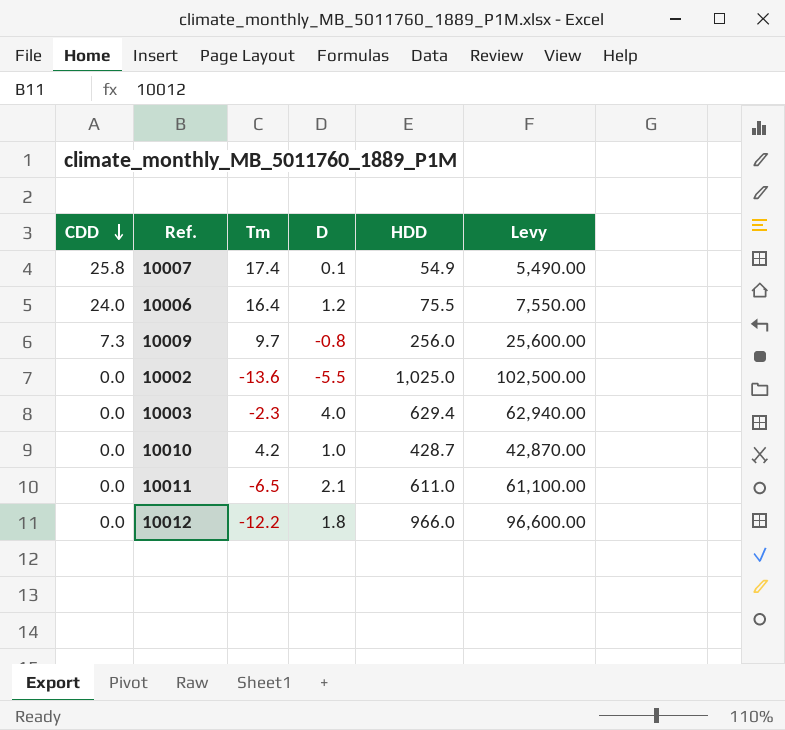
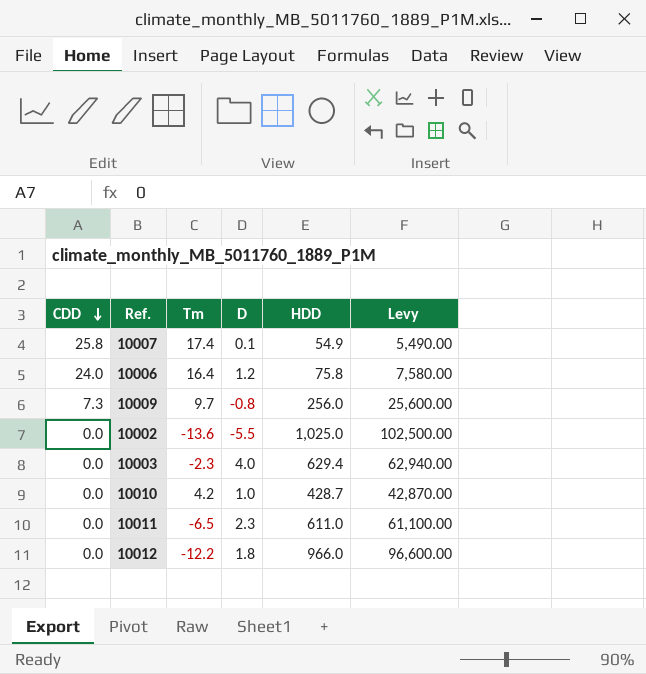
10006 | HDD: 75.5 -> 75.8
10006 | Levy: 7,550.00 -> 7,580.00
10011 | D: 2.1 -> 2.3

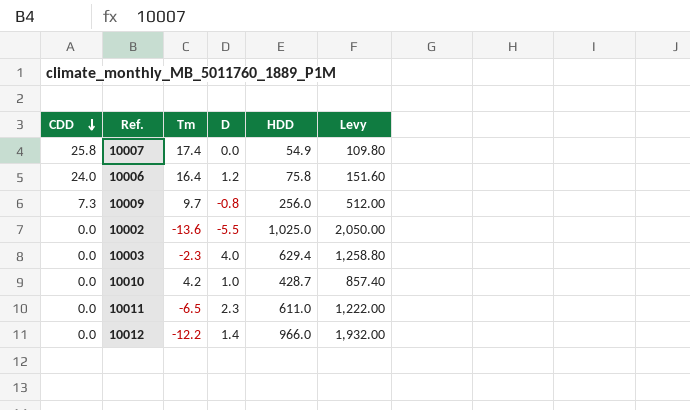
column Levy | formula: [HDD] * 100 -> [HDD] * 2
10007 | D: 0.1 -> 0.0
10012 | D: 1.8 -> 1.4

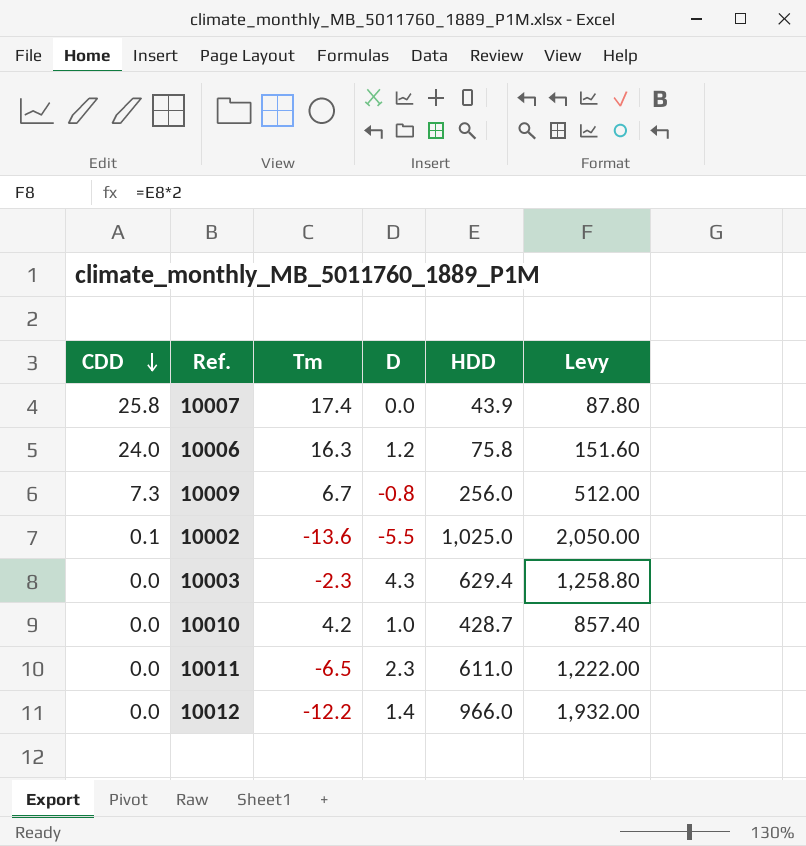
10007 | HDD: 54.9 -> 43.9
10007 | Levy: 109.80 -> 87.80
10006 | Tm: 16.4 -> 16.3
10009 | Tm: 9.7 -> 6.7
10002 | CDD: 0.0 -> 0.1
10003 | D: 4.0 -> 4.3

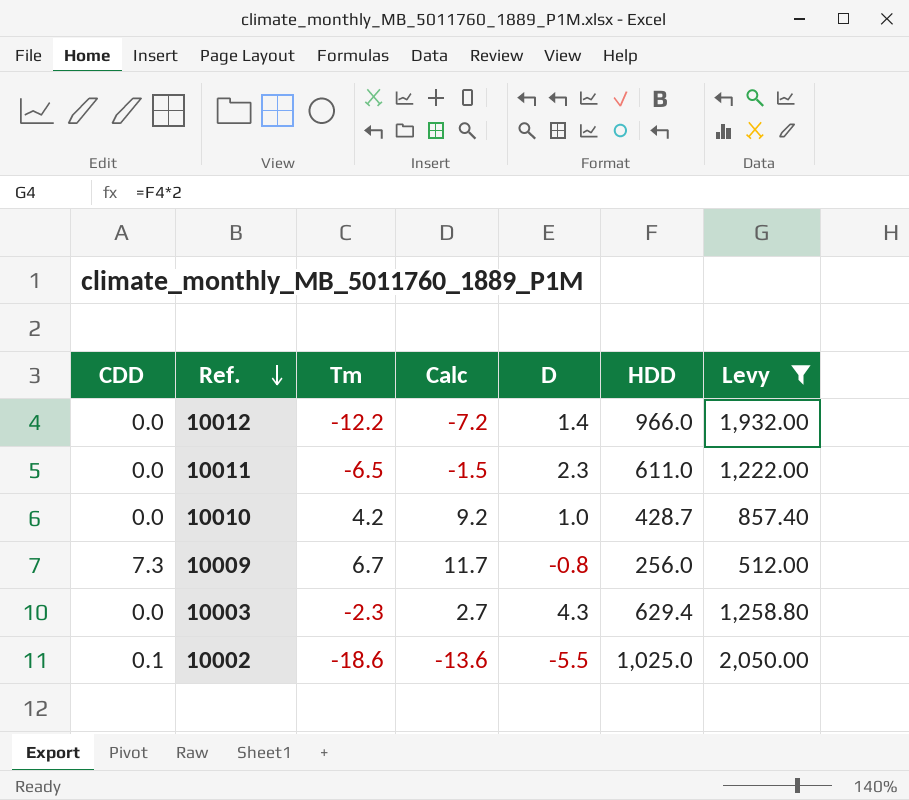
filter: none -> Levy >= 512.00
row order: CDD descending -> Ref. descending
column Calc | formula: none -> [Tm] + 5
10002 | Tm: -13.6 -> -18.6

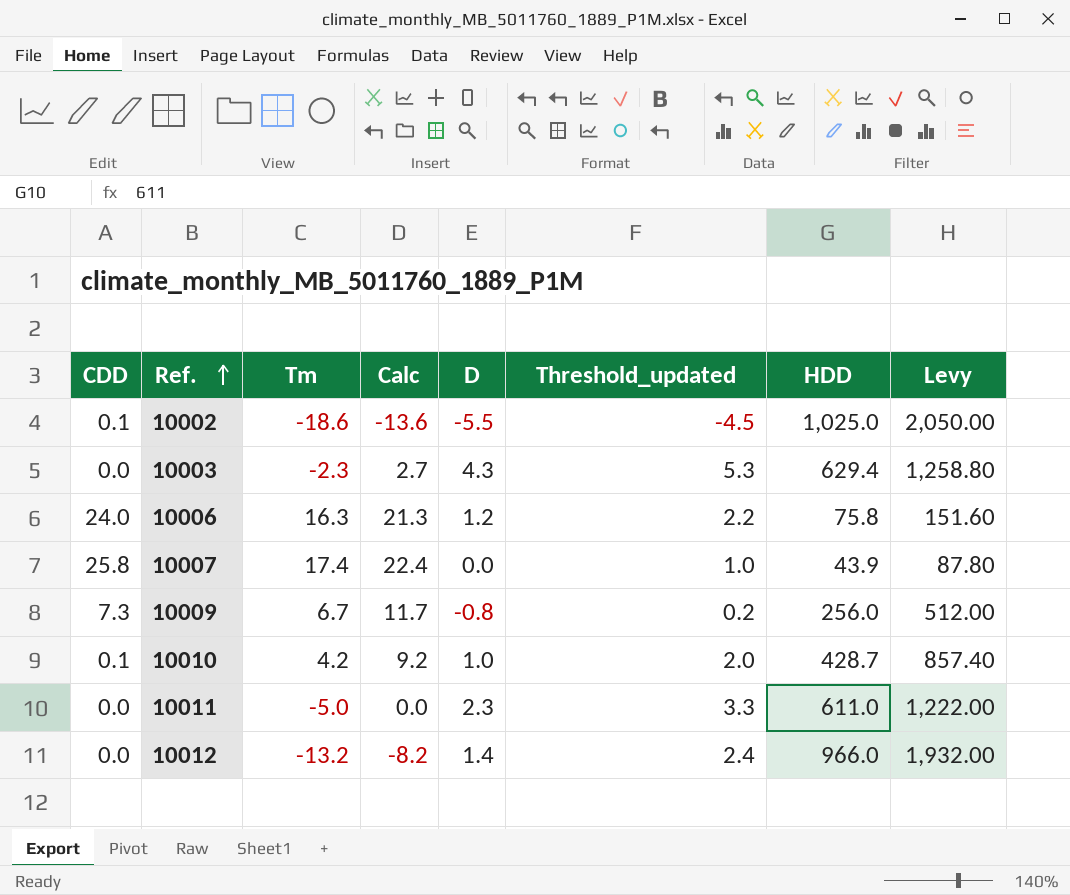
filter: Levy >= 512.00 -> none
row order: Ref. descending -> Ref. ascending
column Threshold_updated | formula: none -> [D] + 1
10010 | CDD: 0.0 -> 0.1
10011 | Tm: -6.5 -> -5.0
10011 | Calc: -1.5 -> 0.0
10012 | Tm: -12.2 -> -13.2
10012 | Calc: -7.2 -> -8.2

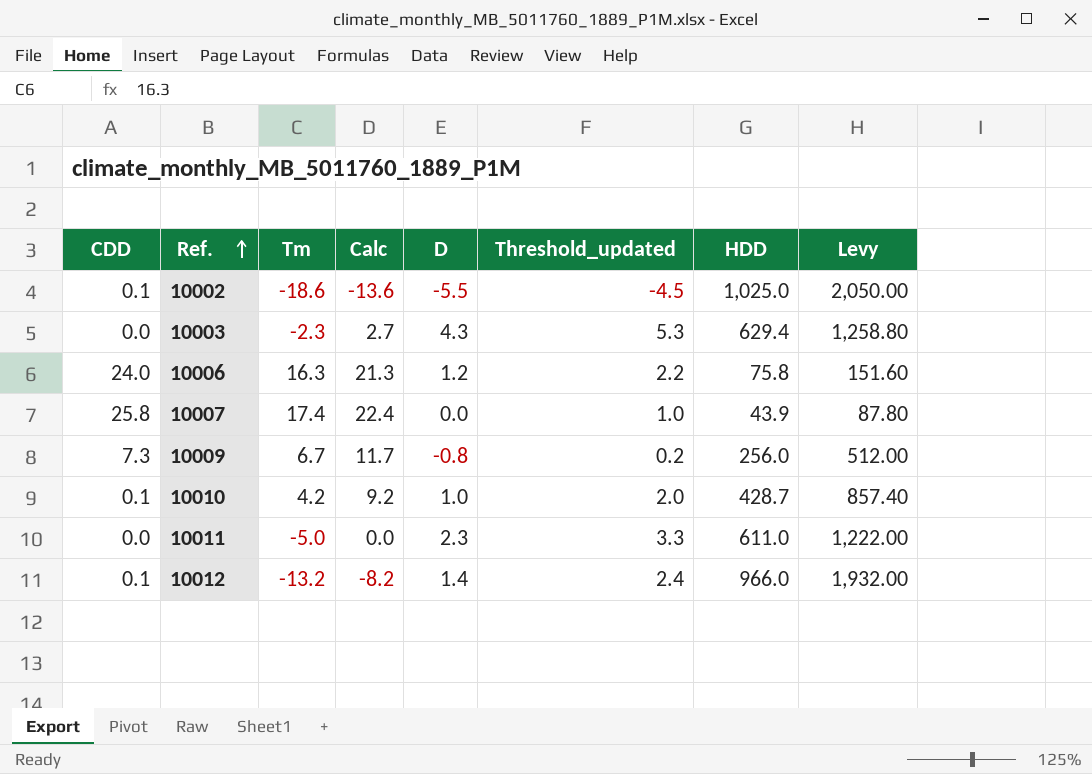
10012 | CDD: 0.0 -> 0.1

